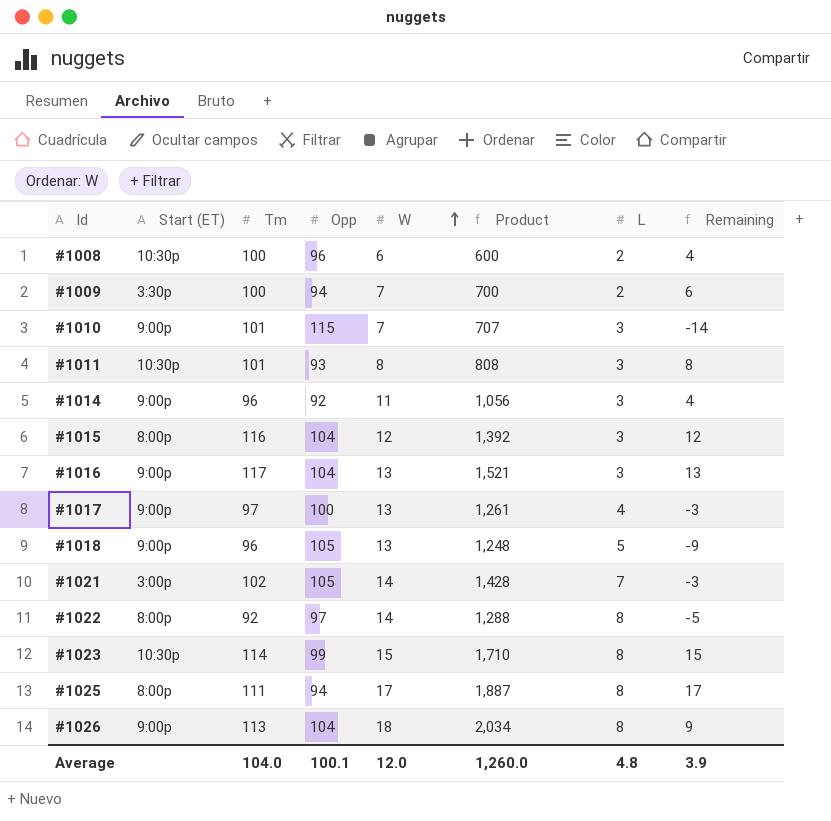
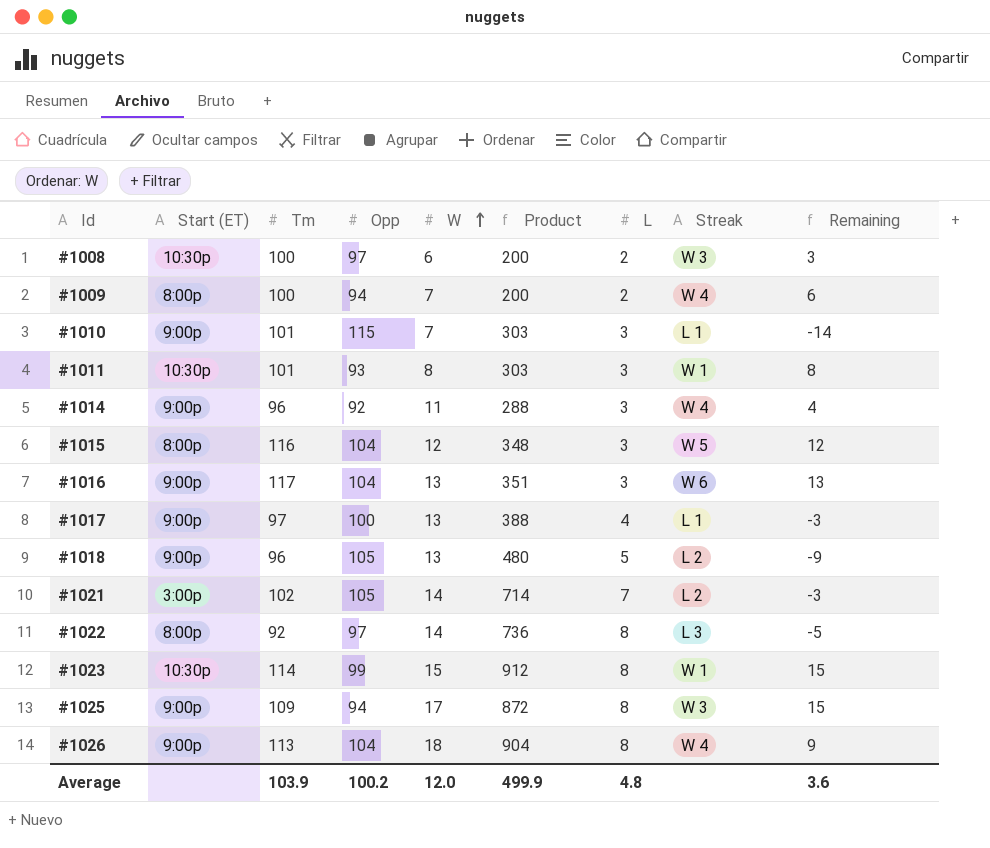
column Product | formula: [Tm] * [W] -> [Tm] * [L]
column Streak | position: none -> 8
#1008 | Opp: 96 -> 97
#1008 | Remaining: 4 -> 3
#1009 | Start (ET): 3:30p -> 8:00p
#1025 | Start (ET): 8:00p -> 9:00p
#1025 | Tm: 111 -> 109
#1025 | Remaining: 17 -> 15
Average | Tm: 104.0 -> 103.9
Average | Opp: 100.1 -> 100.2
Average | Product: 1,260.0 -> 499.9
Average | Remaining: 3.9 -> 3.6

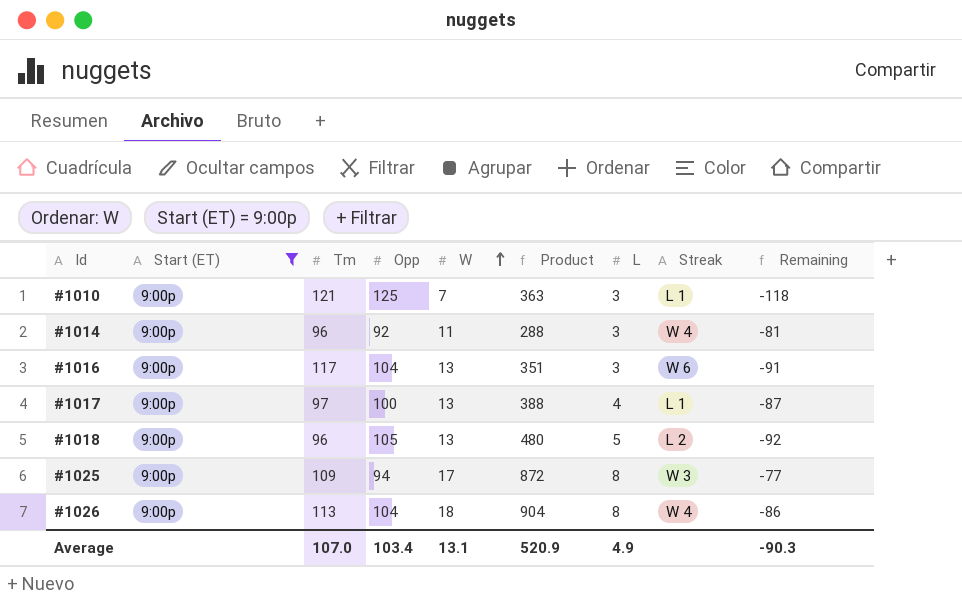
filter: none -> Start (ET) = 9:00p
column Remaining | formula: [Tm] - [Opp] -> [W] - [Opp]
#1010 | Tm: 101 -> 121
#1010 | Opp: 115 -> 125
#1010 | Product: 303 -> 363
Average | Tm: 103.9 -> 107.0
Average | Opp: 100.2 -> 103.4
Average | W: 12.0 -> 13.1
Average | Product: 499.9 -> 520.9
Average | L: 4.8 -> 4.9
Average | Remaining: 3.6 -> -90.3

